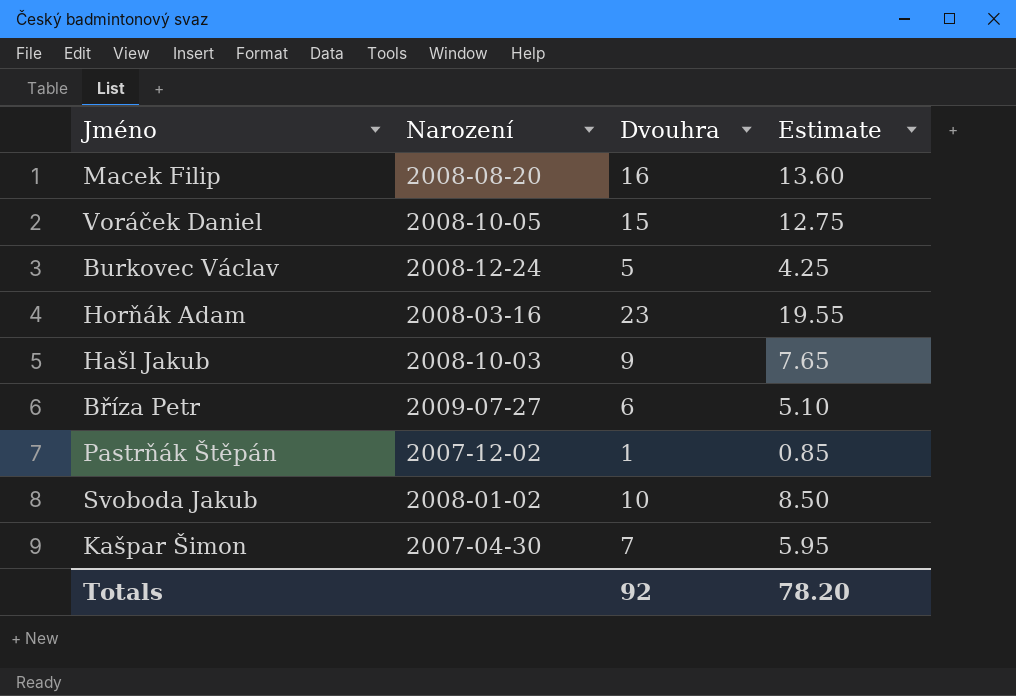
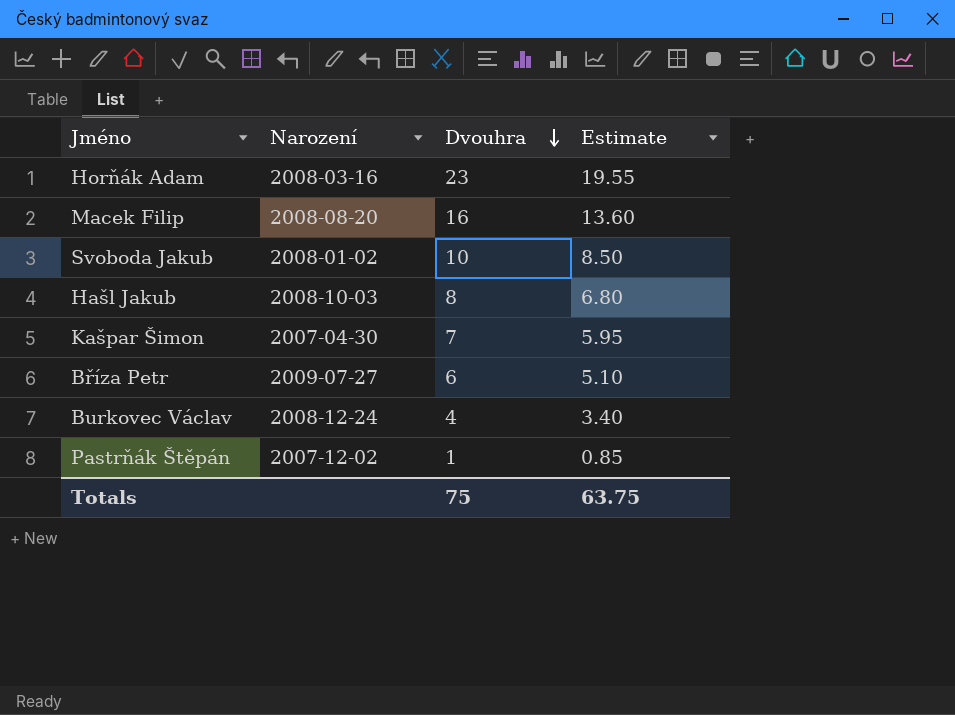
row order: none -> Dvouhra descending
row Voráček Daniel: 2008-10-05 | 15 | 12.75 -> none
Hašl Jakub | Dvouhra: 9 -> 8
Hašl Jakub | Estimate: 7.65 -> 6.80
Burkovec Václav | Dvouhra: 5 -> 4
Burkovec Václav | Estimate: 4.25 -> 3.40
Totals | Dvouhra: 92 -> 75
Totals | Estimate: 78.20 -> 63.75

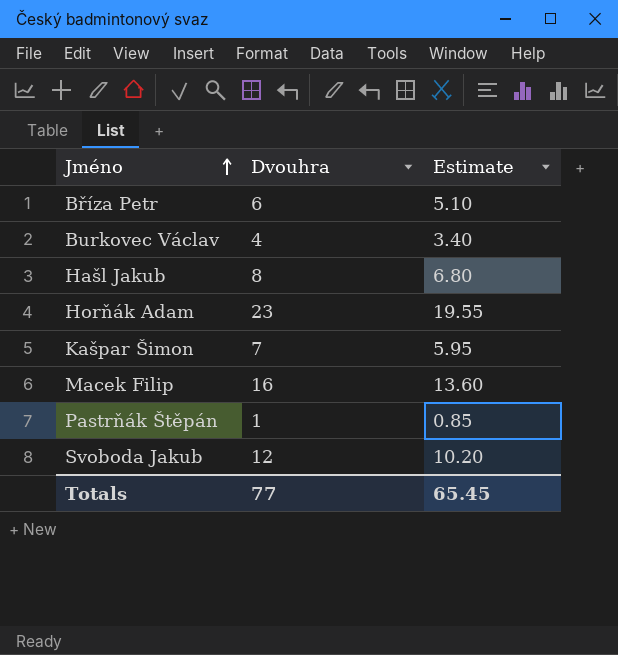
row order: Dvouhra descending -> Jméno ascending
column Narození | position: 2 -> none
Svoboda Jakub | Dvouhra: 10 -> 12
Svoboda Jakub | Estimate: 8.50 -> 10.20
Totals | Dvouhra: 75 -> 77
Totals | Estimate: 63.75 -> 65.45

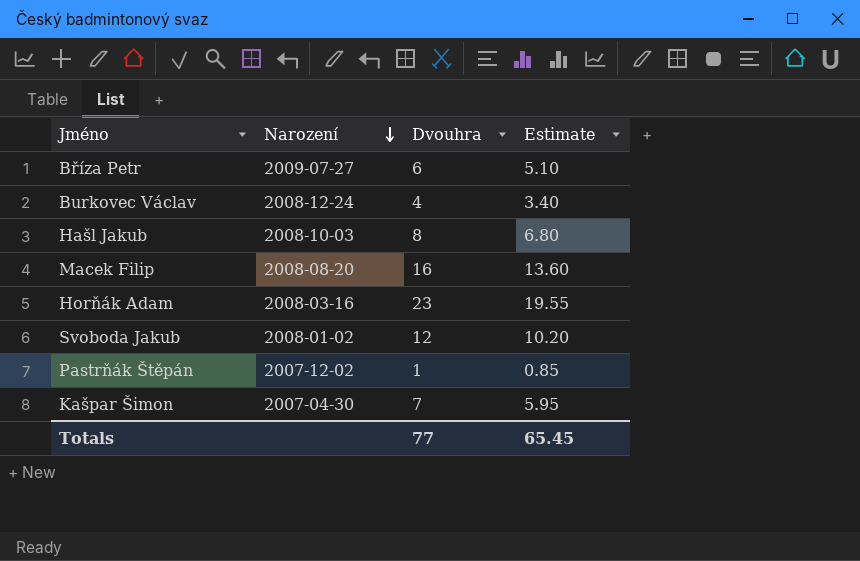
row order: Jméno ascending -> Narození descending
column Narození | position: none -> 2

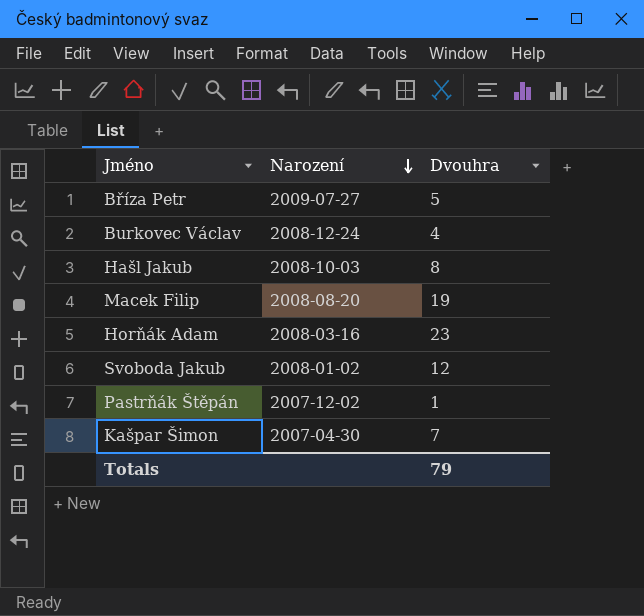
column Estimate | formula: [Dvouhra] * 0.85 -> none
Bříza Petr | Dvouhra: 6 -> 5
Macek Filip | Dvouhra: 16 -> 19
Totals | Dvouhra: 77 -> 79

